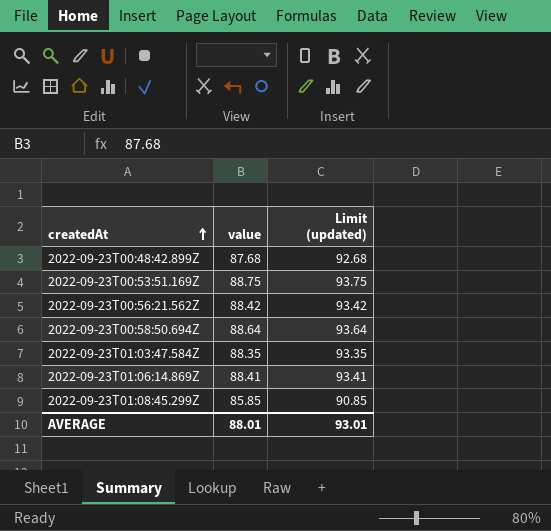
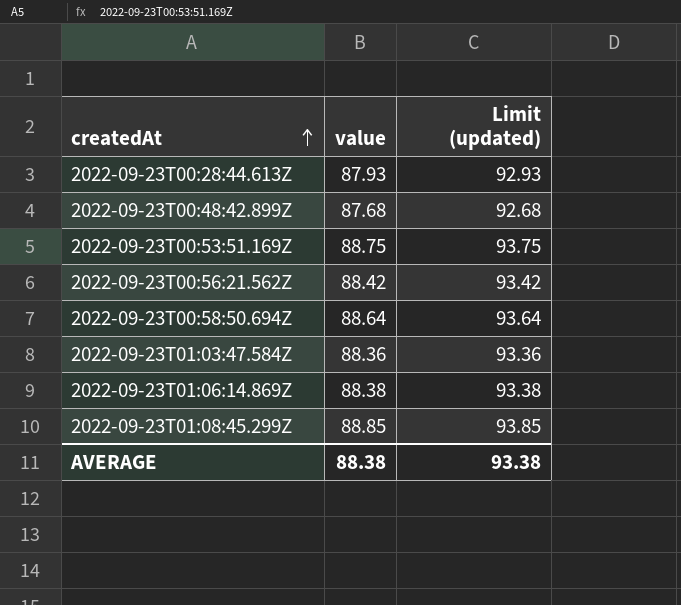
row 2022-09-23T00:28:44.613Z: none -> 87.93 | 92.93
2022-09-23T01:03:47.584Z | value: 88.35 -> 88.36
2022-09-23T01:03:47.584Z | Limit (updated): 93.35 -> 93.36
2022-09-23T01:06:14.869Z | value: 88.41 -> 88.38
2022-09-23T01:06:14.869Z | Limit (updated): 93.41 -> 93.38
2022-09-23T01:08:45.299Z | value: 85.85 -> 88.85
2022-09-23T01:08:45.299Z | Limit (updated): 90.85 -> 93.85
AVERAGE | value: 88.01 -> 88.38
AVERAGE | Limit (updated): 93.01 -> 93.38

